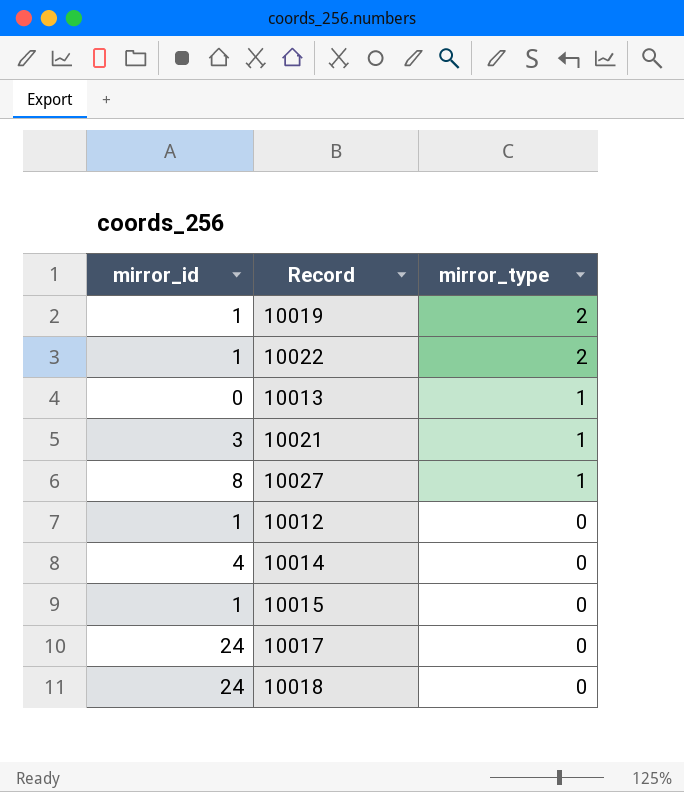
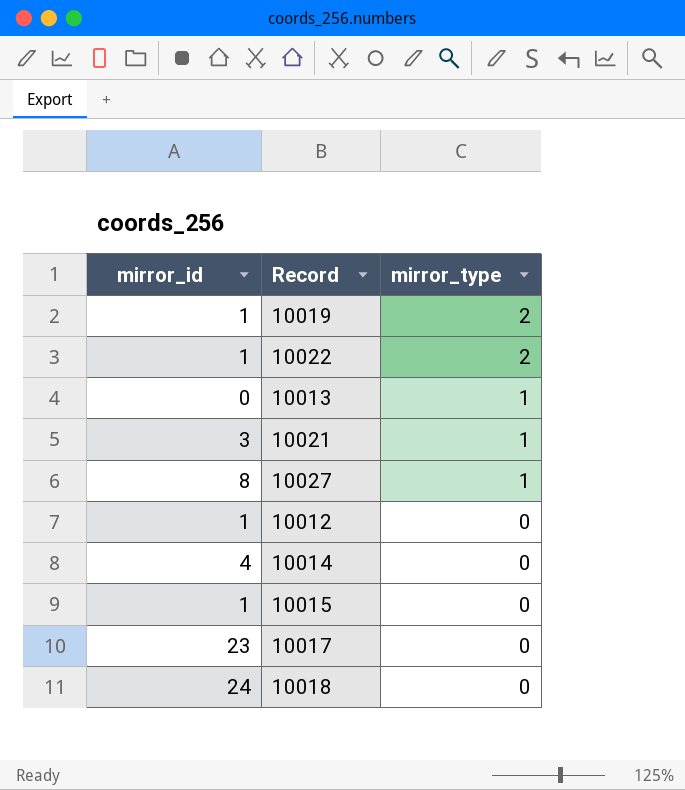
10017 | mirror_id: 24 -> 23

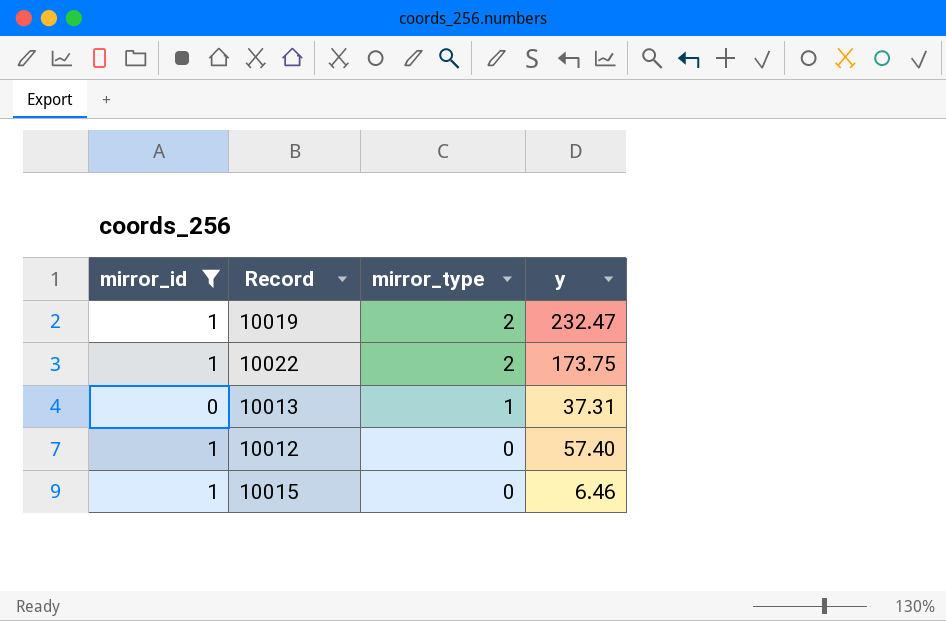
filter: none -> mirror_id <= 1
column y | position: none -> 4

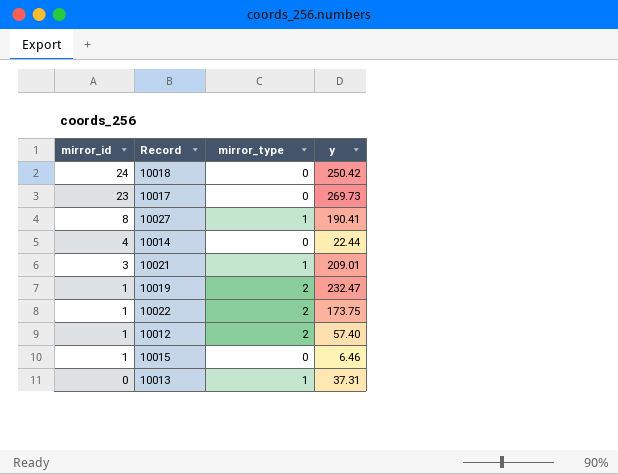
filter: mirror_id <= 1 -> none
row order: mirror_type descending -> mirror_id descending
10012 | mirror_type: 0 -> 2

